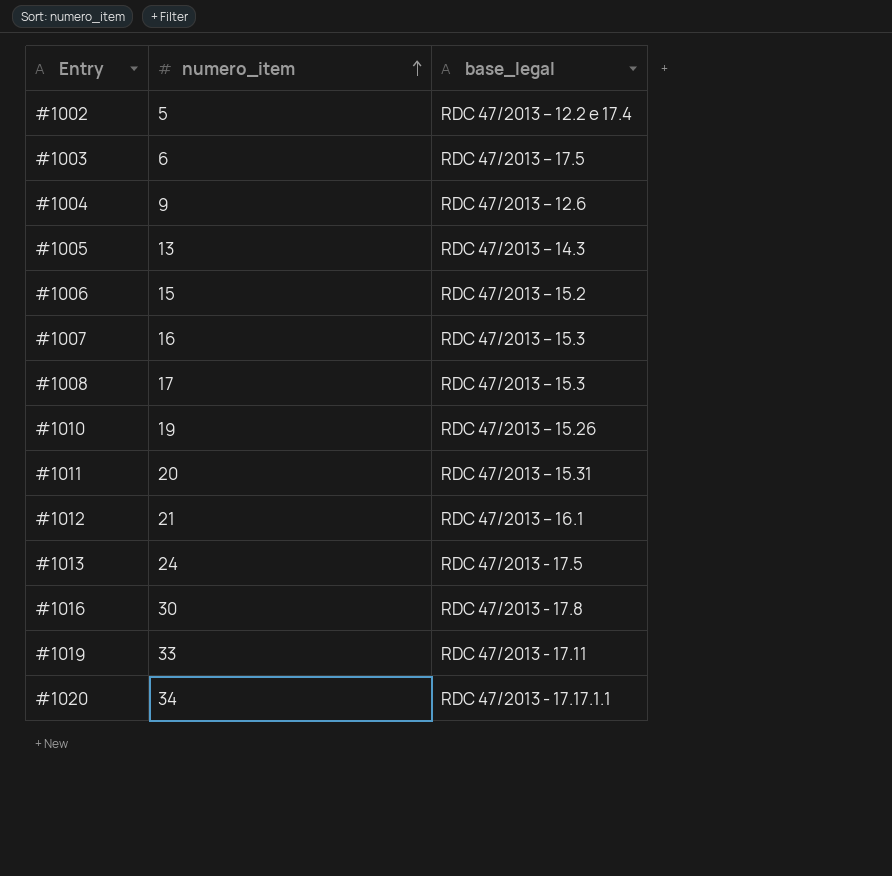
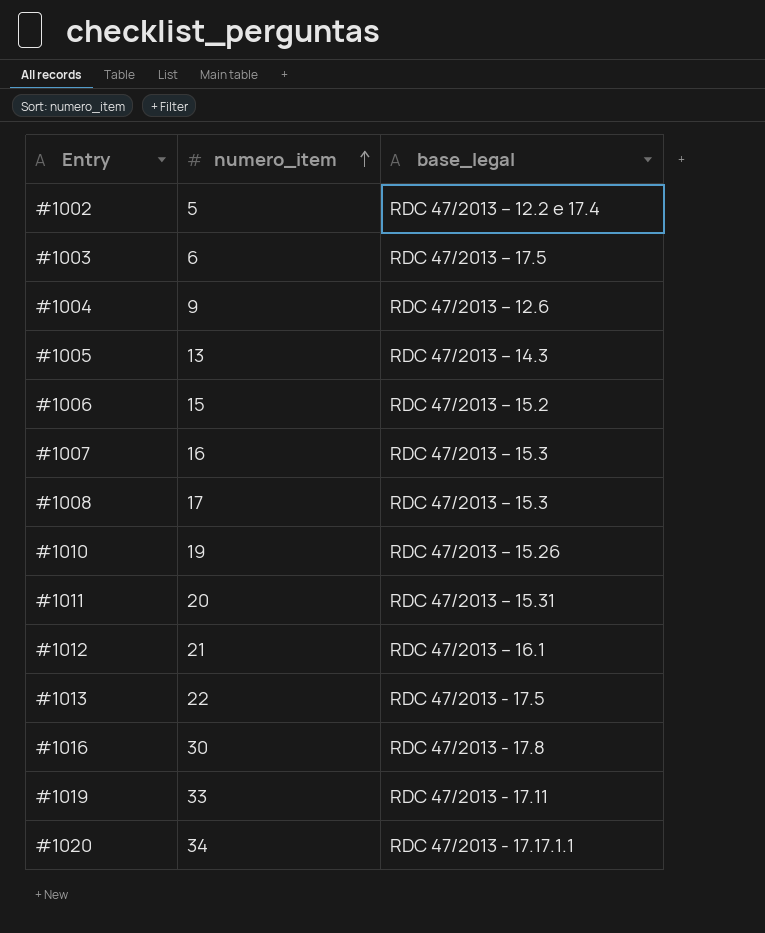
#1013 | numero_item: 24 -> 22

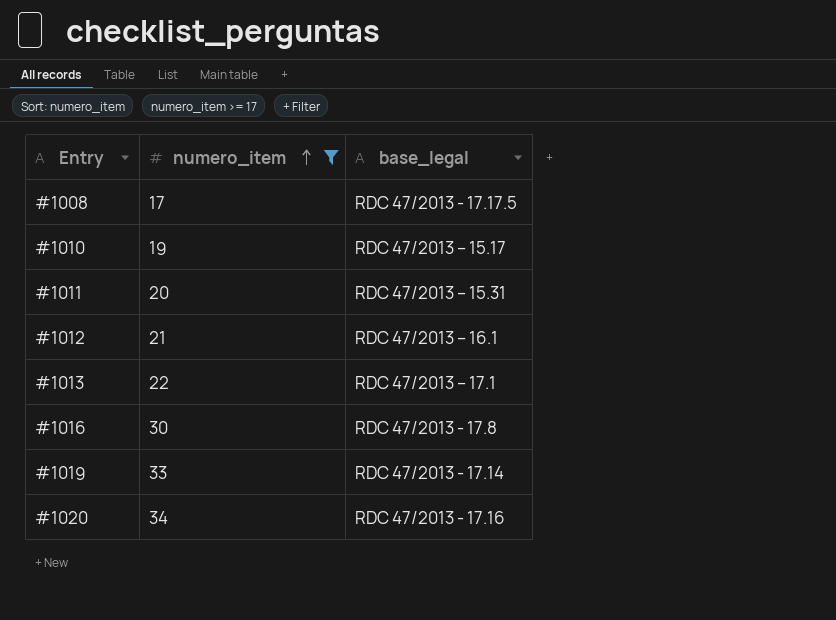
filter: none -> numero_item >= 17
#1008 | base_legal: RDC 47/2013 – 15.3 -> RDC 47/2013 - 17.17.5
#1010 | base_legal: RDC 47/2013 – 15.26 -> RDC 47/2013 – 15.17
#1013 | base_legal: RDC 47/2013 - 17.5 -> RDC 47/2013 – 17.1
#1019 | base_legal: RDC 47/2013 - 17.11 -> RDC 47/2013 - 17.14
#1020 | base_legal: RDC 47/2013 - 17.17.1.1 -> RDC 47/2013 - 17.16

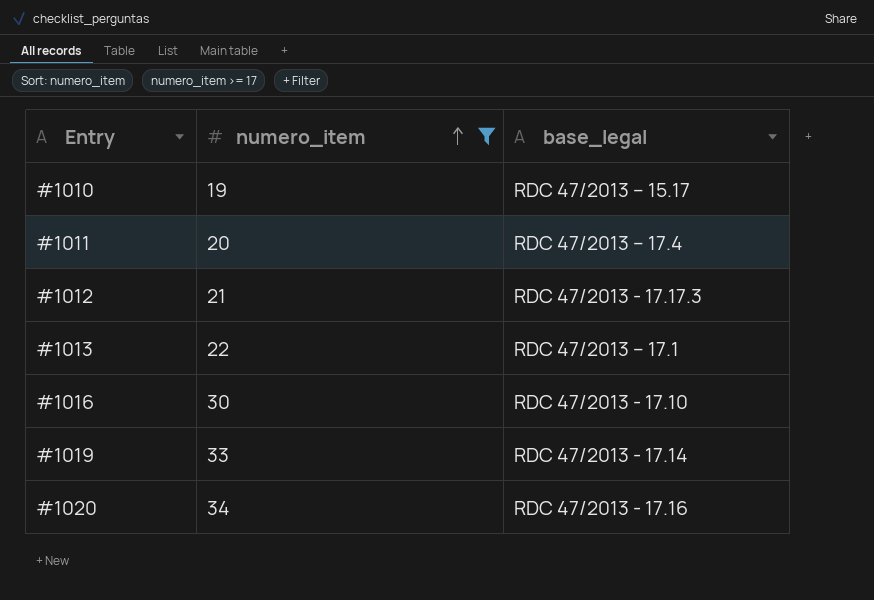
row #1008: 17 | RDC 47/2013 - 17.17.5 -> none
#1011 | base_legal: RDC 47/2013 – 15.31 -> RDC 47/2013 – 17.4
#1012 | base_legal: RDC 47/2013 – 16.1 -> RDC 47/2013 - 17.17.3
#1016 | base_legal: RDC 47/2013 - 17.8 -> RDC 47/2013 - 17.10

